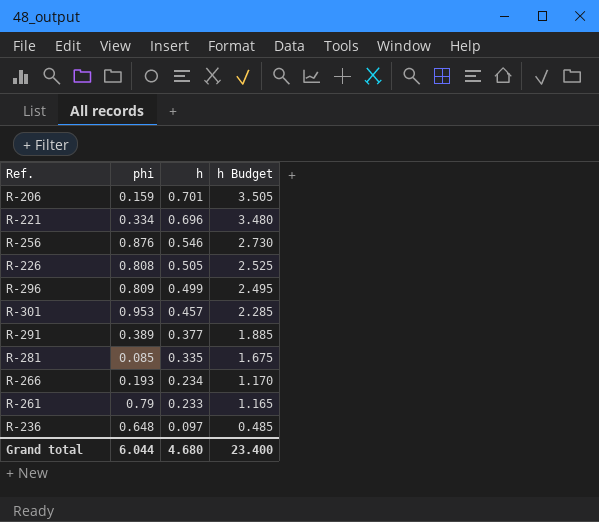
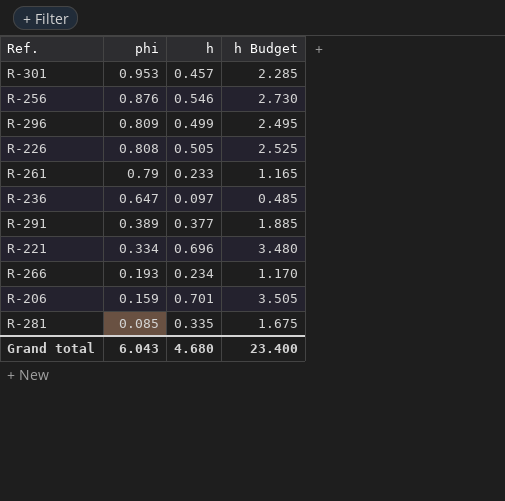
row order: h descending -> phi descending
R-236 | phi: 0.648 -> 0.647
Grand total | phi: 6.044 -> 6.043

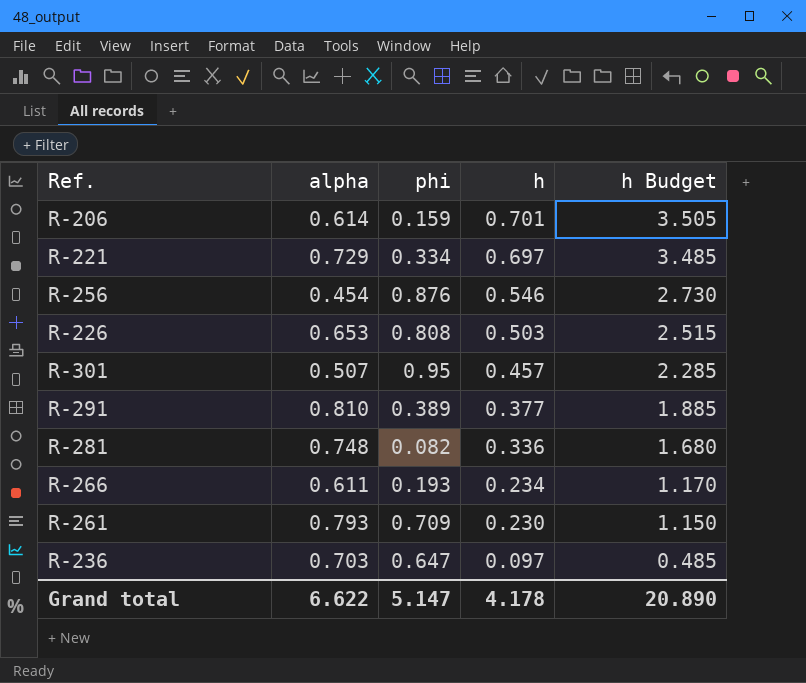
row order: phi descending -> h descending
column alpha | position: none -> 2
row R-296: 0.809 | 0.499 | 2.495 -> none
R-221 | h: 0.696 -> 0.697
R-221 | h Budget: 3.480 -> 3.485
R-226 | h: 0.505 -> 0.503
R-226 | h Budget: 2.525 -> 2.515
R-301 | phi: 0.953 -> 0.95
R-281 | phi: 0.085 -> 0.082
R-281 | h: 0.335 -> 0.336
R-281 | h Budget: 1.675 -> 1.680
R-261 | phi: 0.79 -> 0.709
R-261 | h: 0.233 -> 0.230
R-261 | h Budget: 1.165 -> 1.150
Grand total | phi: 6.043 -> 5.147
Grand total | h: 4.680 -> 4.178
Grand total | h Budget: 23.400 -> 20.890

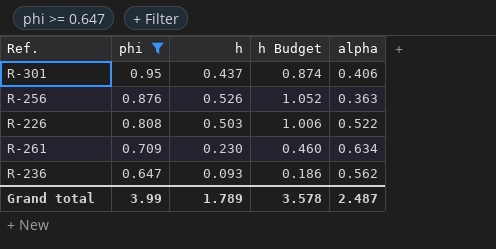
filter: none -> phi >= 0.647
row order: h descending -> phi descending
column h Budget | formula: [h] * 5 -> [h] * 2
column alpha | position: 2 -> 5
R-301 | h: 0.457 -> 0.437
R-301 | alpha: 0.507 -> 0.406
R-256 | h: 0.546 -> 0.526
R-256 | alpha: 0.454 -> 0.363
R-226 | alpha: 0.653 -> 0.522
R-261 | alpha: 0.793 -> 0.634
R-236 | h: 0.097 -> 0.093
R-236 | alpha: 0.703 -> 0.562
Grand total | phi: 5.147 -> 3.99
Grand total | h: 4.178 -> 1.789
Grand total | h Budget: 20.890 -> 3.578
Grand total | alpha: 6.622 -> 2.487

